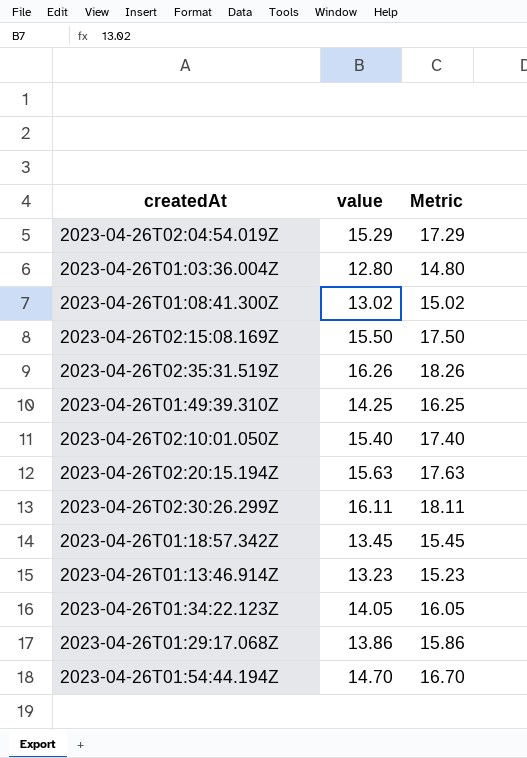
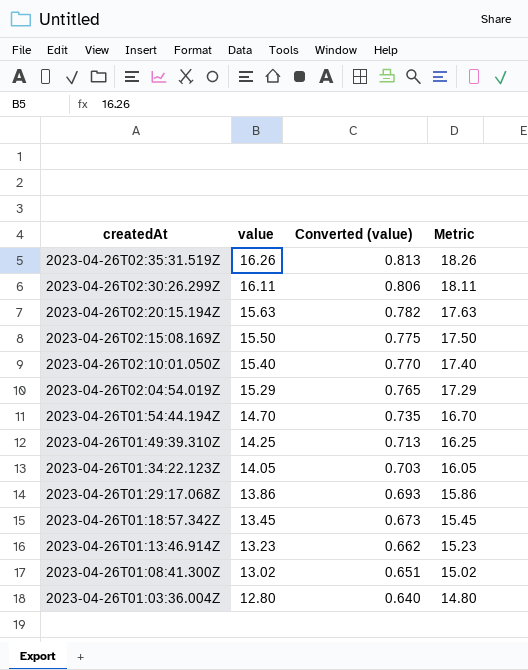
row order: none -> createdAt descending
column Converted (value) | formula: none -> [value] * 0.05

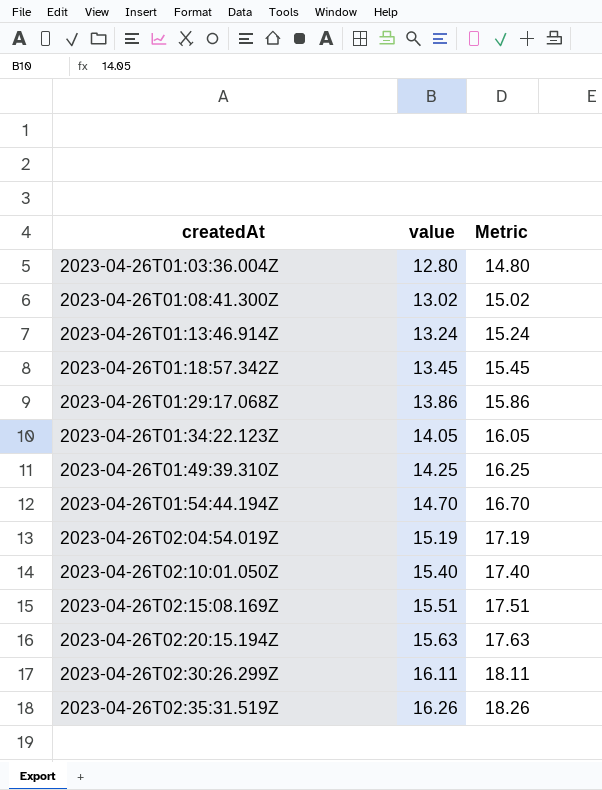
row order: createdAt descending -> createdAt ascending
column Converted (value) | formula: [value] * 0.05 -> none
2023-04-26T01:13:46.914Z | value: 13.23 -> 13.24
2023-04-26T01:13:46.914Z | Metric: 15.23 -> 15.24
2023-04-26T02:04:54.019Z | value: 15.29 -> 15.19
2023-04-26T02:04:54.019Z | Metric: 17.29 -> 17.19
2023-04-26T02:15:08.169Z | value: 15.50 -> 15.51
2023-04-26T02:15:08.169Z | Metric: 17.50 -> 17.51

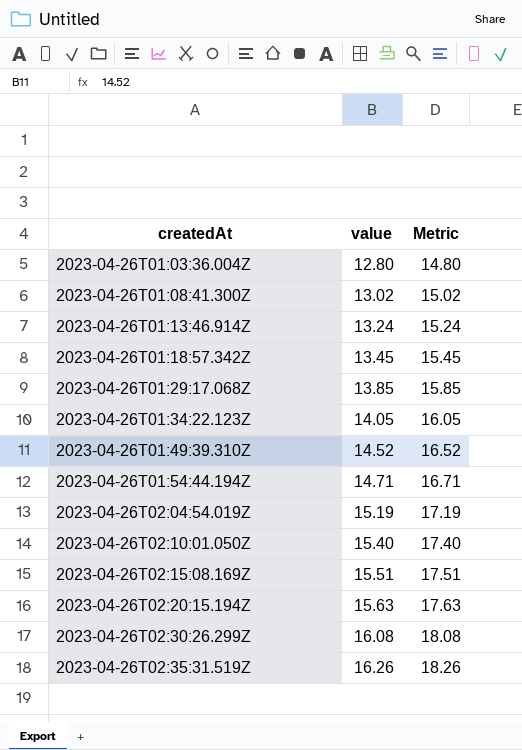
2023-04-26T01:29:17.068Z | value: 13.86 -> 13.85
2023-04-26T01:29:17.068Z | Metric: 15.86 -> 15.85
2023-04-26T01:49:39.310Z | value: 14.25 -> 14.52
2023-04-26T01:49:39.310Z | Metric: 16.25 -> 16.52
2023-04-26T01:54:44.194Z | value: 14.70 -> 14.71
2023-04-26T01:54:44.194Z | Metric: 16.70 -> 16.71
2023-04-26T02:30:26.299Z | value: 16.11 -> 16.08
2023-04-26T02:30:26.299Z | Metric: 18.11 -> 18.08

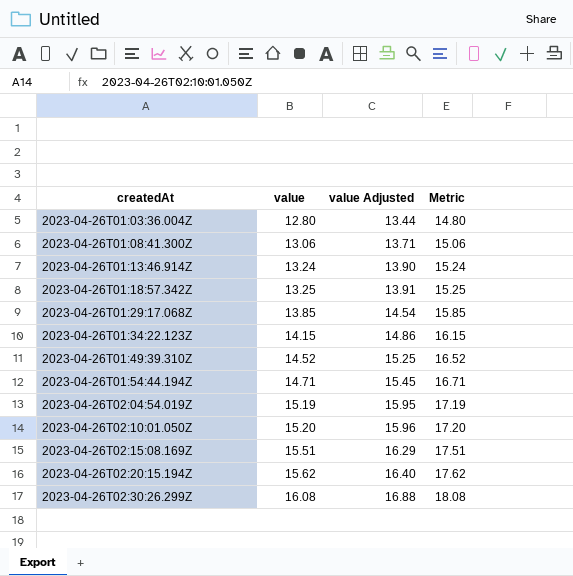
column value Adjusted | formula: none -> [value] * 1.05
row 2023-04-26T02:35:31.519Z: 16.26 | 18.26 -> none
2023-04-26T01:08:41.300Z | value: 13.02 -> 13.06
2023-04-26T01:08:41.300Z | Metric: 15.02 -> 15.06
2023-04-26T01:18:57.342Z | value: 13.45 -> 13.25
2023-04-26T01:18:57.342Z | Metric: 15.45 -> 15.25
2023-04-26T01:34:22.123Z | value: 14.05 -> 14.15
2023-04-26T01:34:22.123Z | Metric: 16.05 -> 16.15
2023-04-26T02:10:01.050Z | value: 15.40 -> 15.20
2023-04-26T02:10:01.050Z | Metric: 17.40 -> 17.20
2023-04-26T02:20:15.194Z | value: 15.63 -> 15.62
2023-04-26T02:20:15.194Z | Metric: 17.63 -> 17.62

